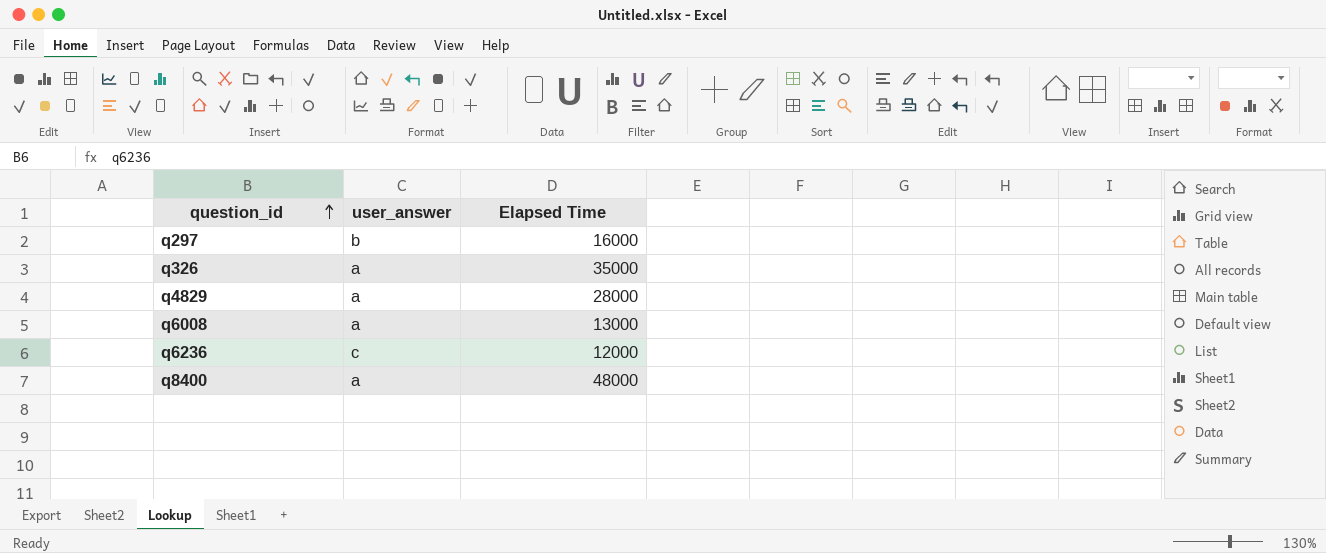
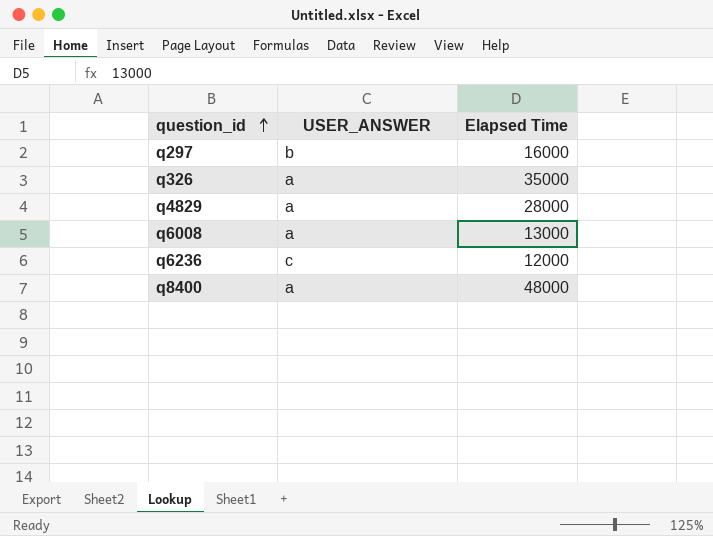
column name: user_answer -> USER_ANSWER

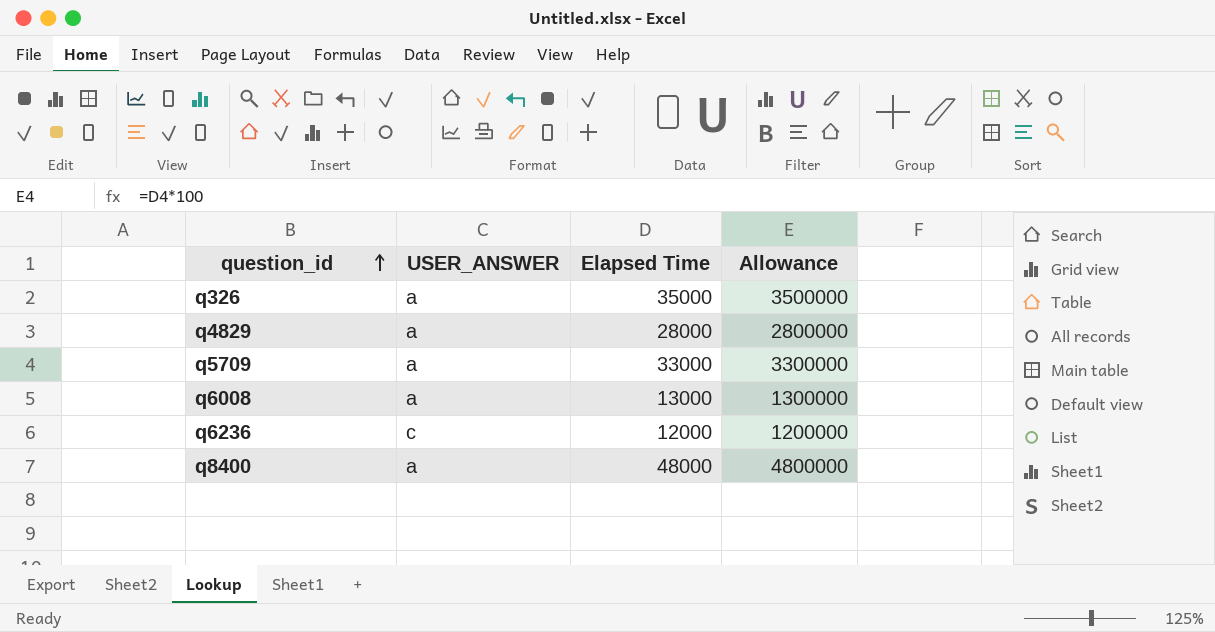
column Allowance | formula: none -> [Elapsed Time] * 100
row q297: b | 16000 -> none
row q5709: none -> a | 33000 | 3300000

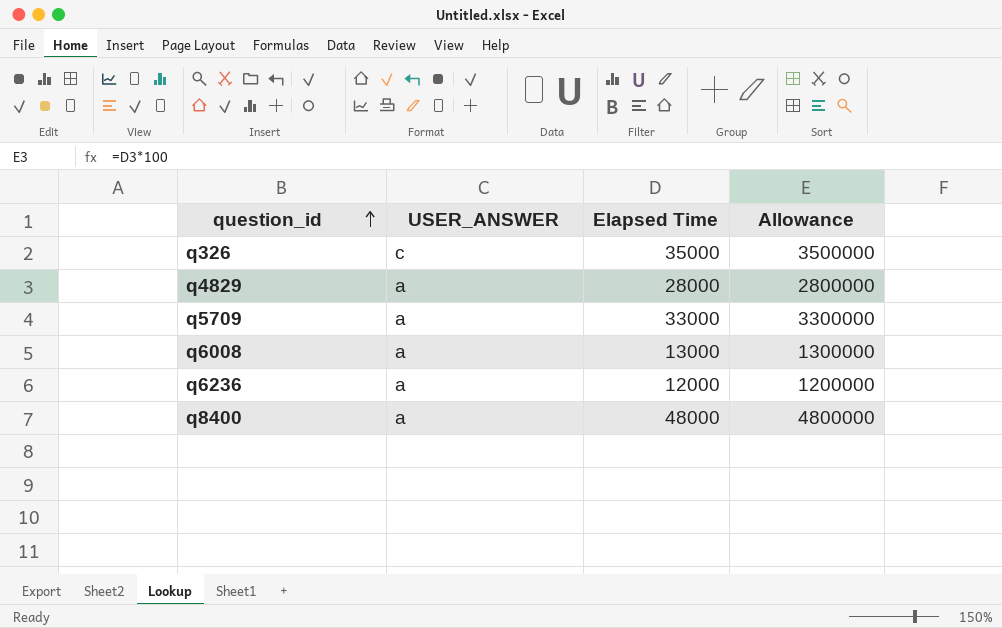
q326 | USER_ANSWER: a -> c
q6236 | USER_ANSWER: c -> a

